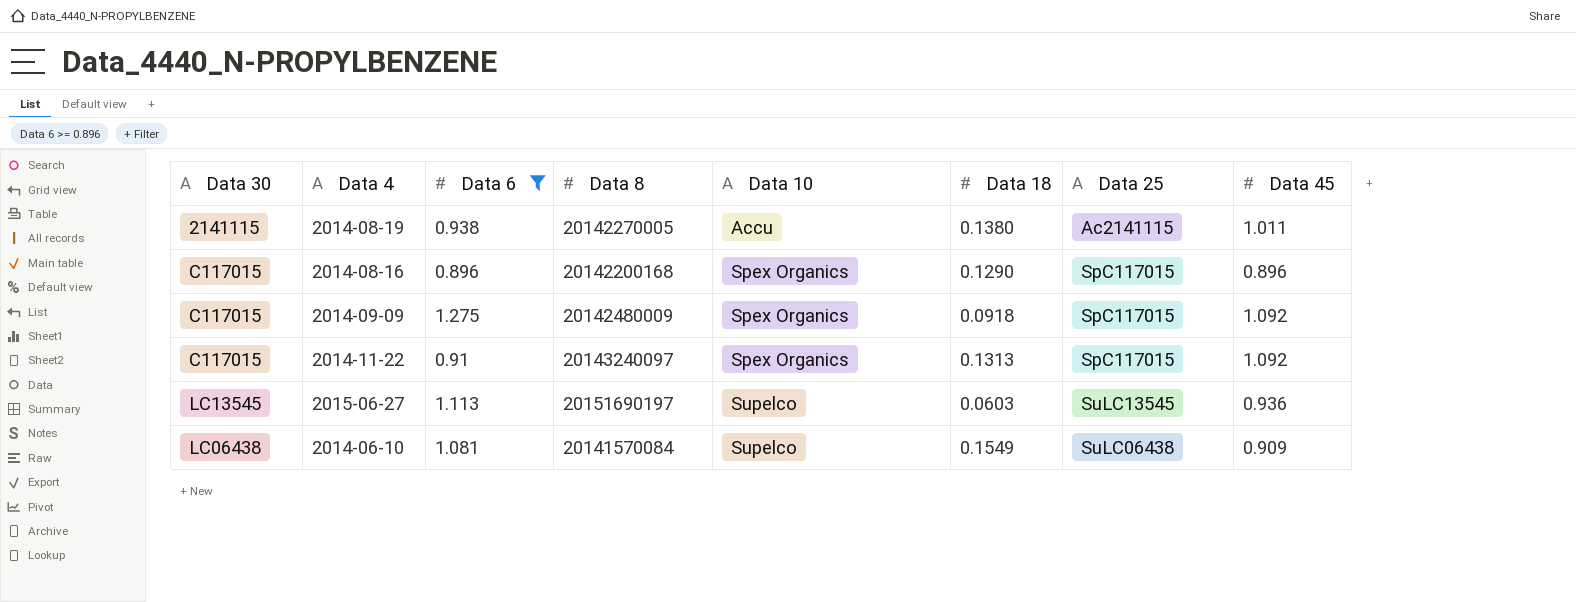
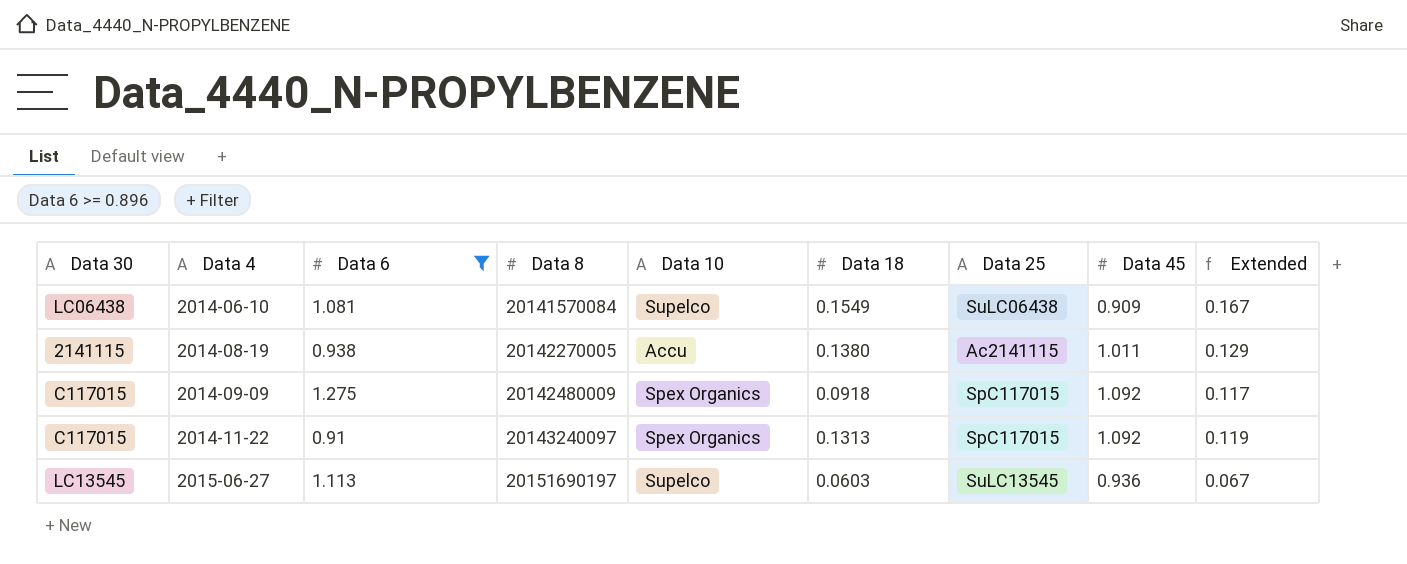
row order: Data 10 ascending -> Data 4 ascending
column Extended | formula: none -> [Data 6] * [Data 18]
row 2014-08-16: C117015 | 0.896 | 20142200168 | Spex Organics | 0.1290 | SpC117015 | 0.896 -> none

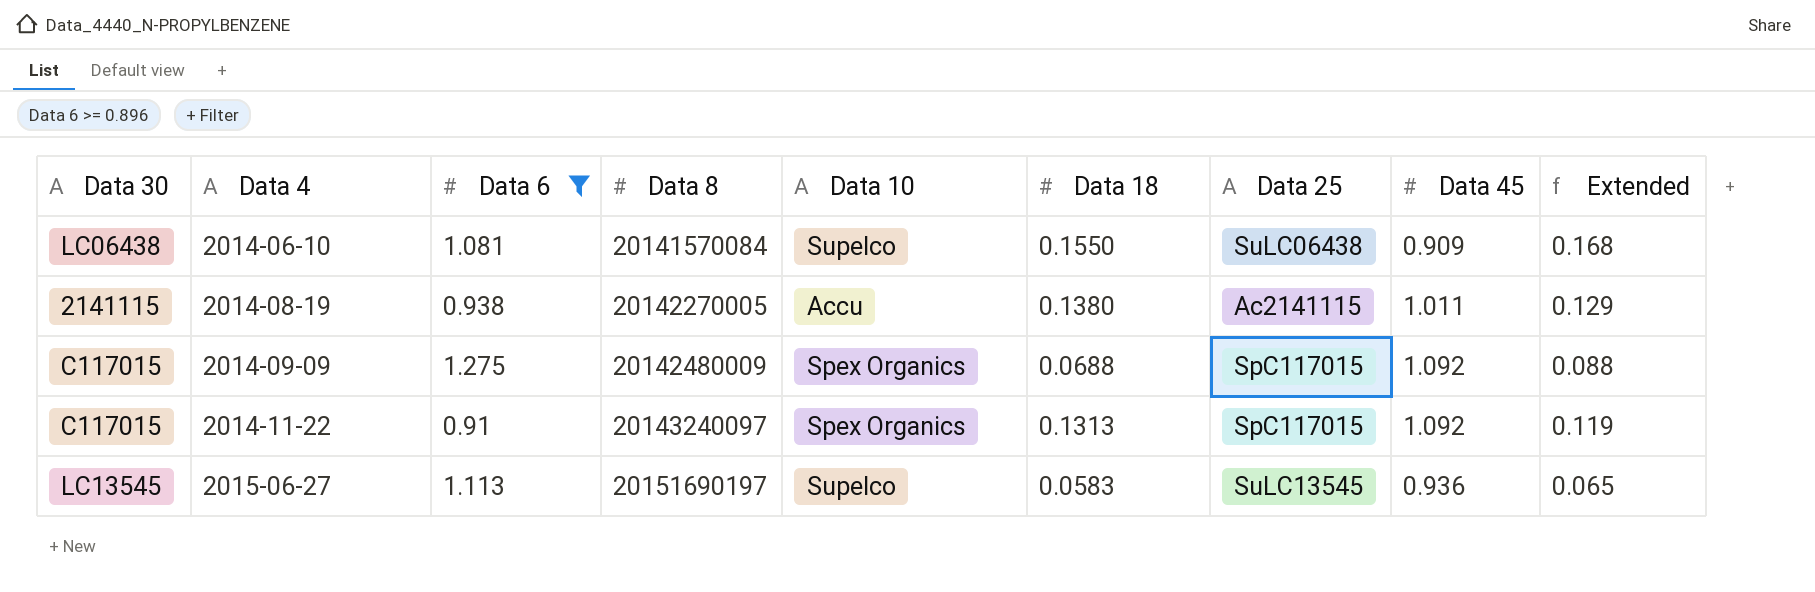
2014-06-10 | Data 18: 0.1549 -> 0.1550
2014-06-10 | Extended: 0.167 -> 0.168
2014-09-09 | Data 18: 0.0918 -> 0.0688
2014-09-09 | Extended: 0.117 -> 0.088
2015-06-27 | Data 18: 0.0603 -> 0.0583
2015-06-27 | Extended: 0.067 -> 0.065

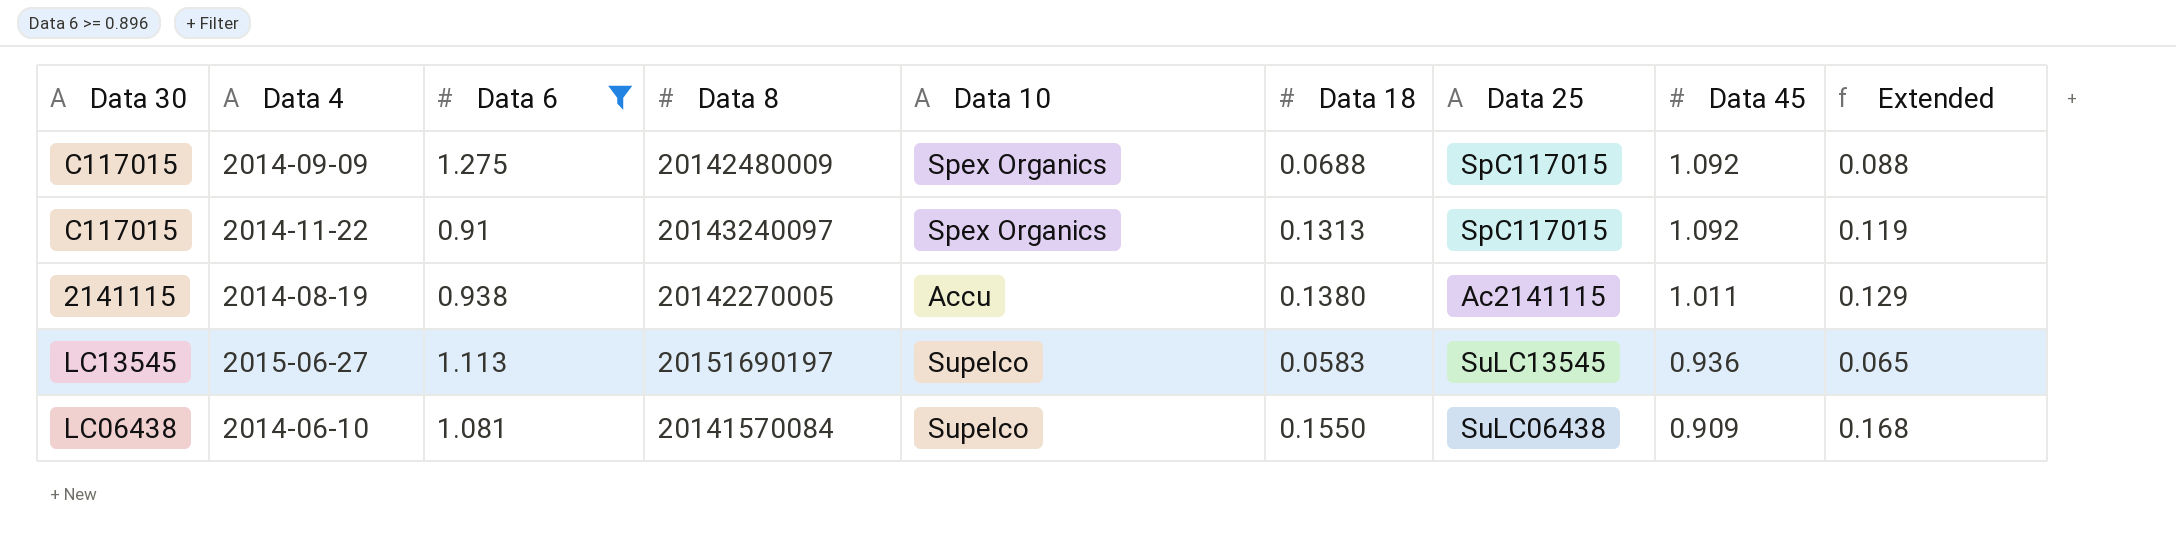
row order: Data 4 ascending -> Data 45 descending

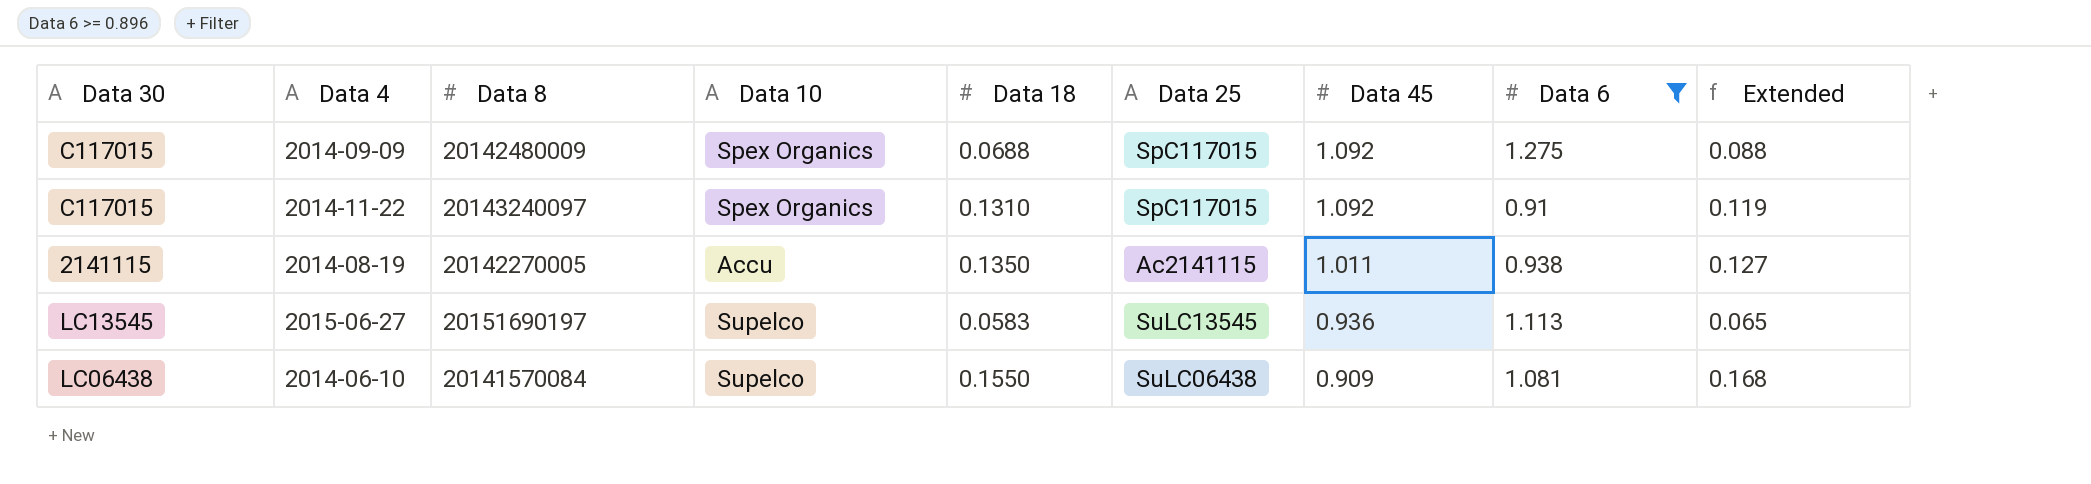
column Data 6 | position: 3 -> 8
2014-11-22 | Data 18: 0.1313 -> 0.1310
2014-08-19 | Data 18: 0.1380 -> 0.1350
2014-08-19 | Extended: 0.129 -> 0.127

